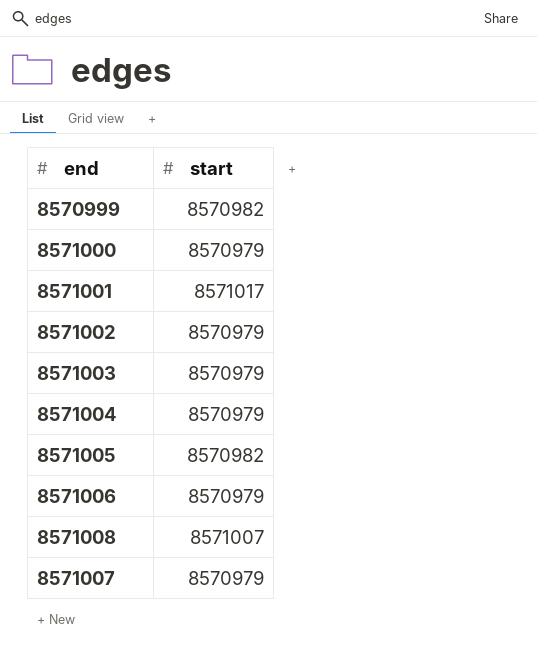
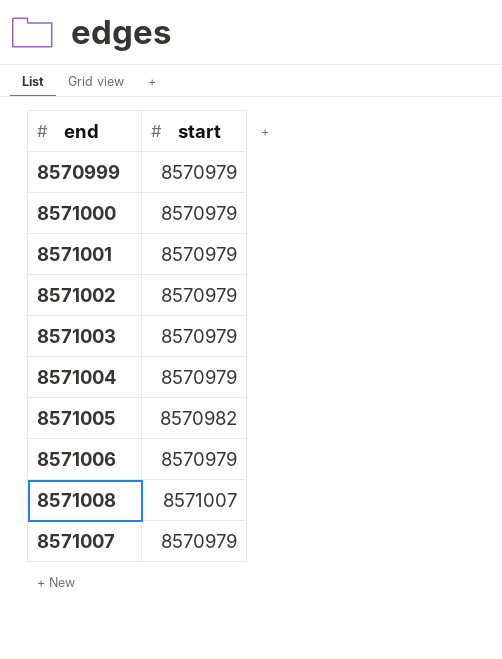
8570999 | start: 8570982 -> 8570979
8571001 | start: 8571017 -> 8570979

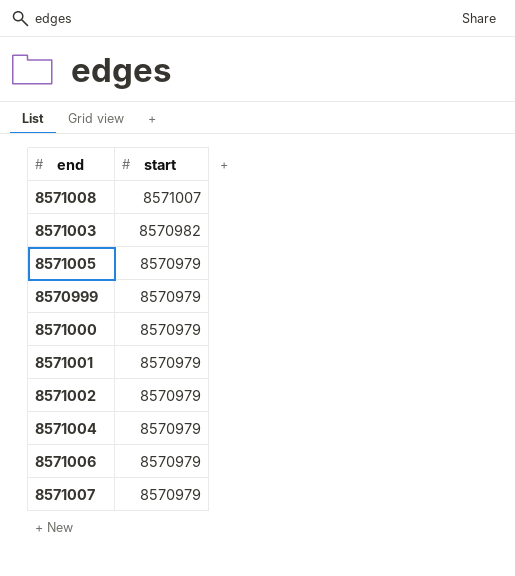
row order: none -> start descending
8571003 | start: 8570979 -> 8570982
8571005 | start: 8570982 -> 8570979

